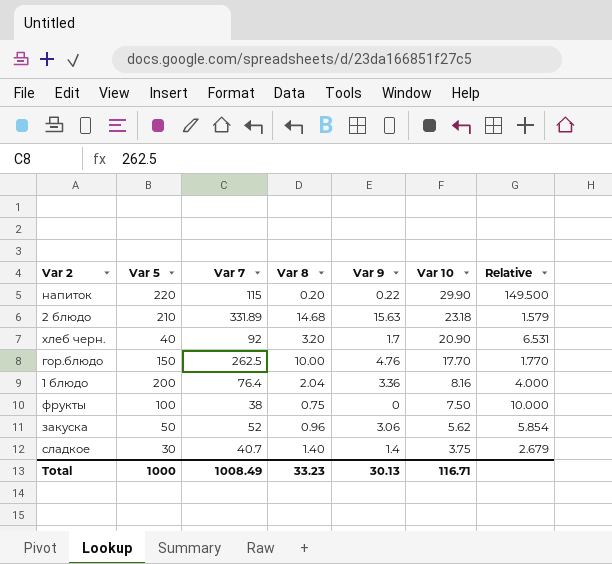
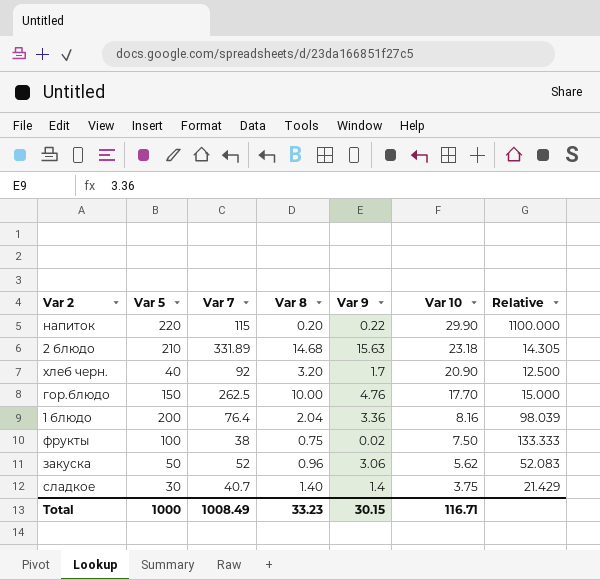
column Relative | formula: [Var 10] / [Var 8] -> [Var 5] / [Var 8]
фрукты | Var 9: 0 -> 0.02
Total | Var 9: 30.13 -> 30.15

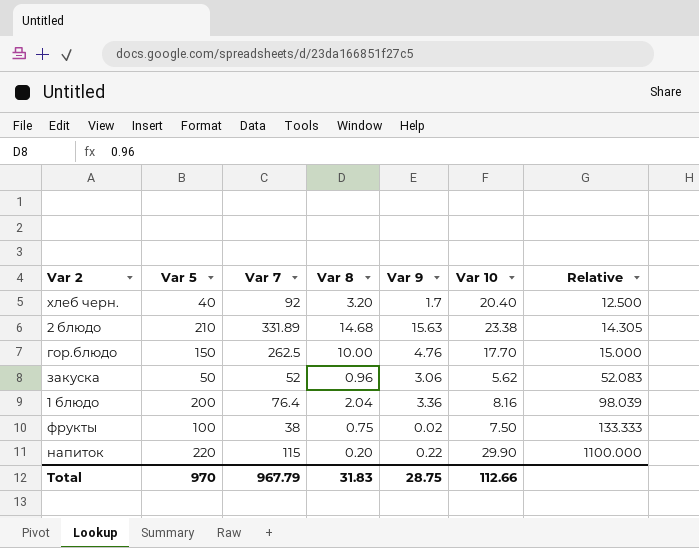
row order: Var 10 descending -> Relative ascending
row сладкое: 30 | 40.7 | 1.40 | 1.4 | 3.75 | 21.429 -> none
хлеб черн. | Var 10: 20.90 -> 20.40
2 блюдо | Var 10: 23.18 -> 23.38
Total | Var 5: 1000 -> 970
Total | Var 7: 1008.49 -> 967.79
Total | Var 8: 33.23 -> 31.83
Total | Var 9: 30.15 -> 28.75
Total | Var 10: 116.71 -> 112.66

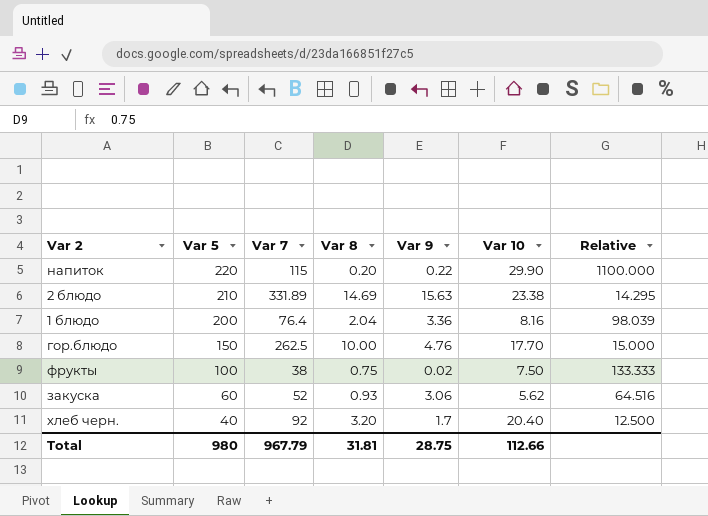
row order: Relative ascending -> Var 5 descending
2 блюдо | Var 8: 14.68 -> 14.69
2 блюдо | Relative: 14.305 -> 14.295
закуска | Var 5: 50 -> 60
закуска | Var 8: 0.96 -> 0.93
закуска | Relative: 52.083 -> 64.516
Total | Var 5: 970 -> 980
Total | Var 8: 31.83 -> 31.81

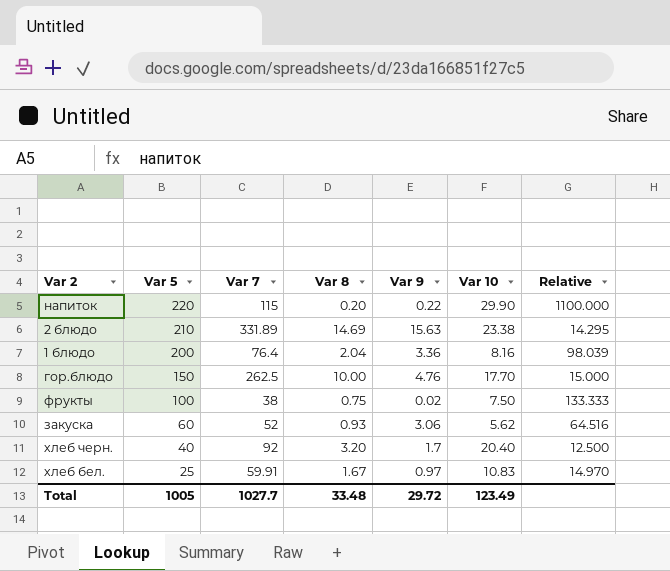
row хлеб бел.: none -> 25 | 59.91 | 1.67 | 0.97 | 10.83 | 14.970
Total | Var 5: 980 -> 1005
Total | Var 7: 967.79 -> 1027.7
Total | Var 8: 31.81 -> 33.48
Total | Var 9: 28.75 -> 29.72
Total | Var 10: 112.66 -> 123.49

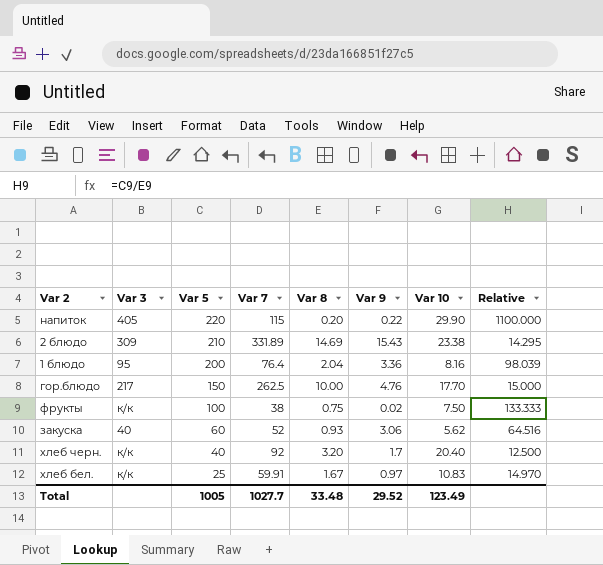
column Var 3 | position: none -> 2
2 блюдо | Var 9: 15.63 -> 15.43
Total | Var 9: 29.72 -> 29.52

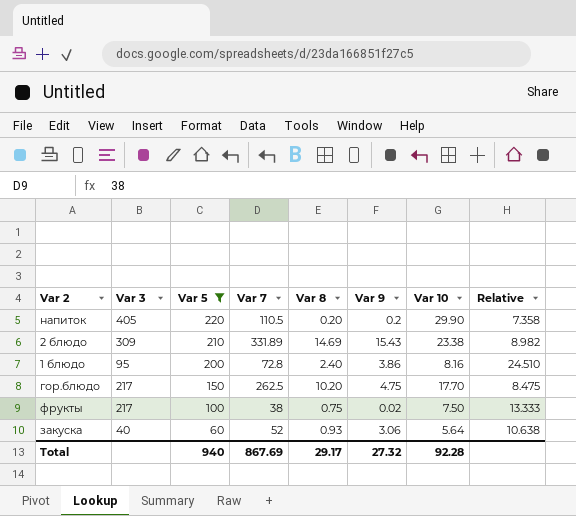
filter: none -> Var 5 >= 60
column Relative | formula: [Var 5] / [Var 8] -> [Var 5] / [Var 10]
напиток | Var 7: 115 -> 110.5
напиток | Var 9: 0.22 -> 0.2
1 блюдо | Var 7: 76.4 -> 72.8
1 блюдо | Var 8: 2.04 -> 2.40
1 блюдо | Var 9: 3.36 -> 3.86
гор.блюдо | Var 8: 10.00 -> 10.20
гор.блюдо | Var 9: 4.76 -> 4.75
фрукты | Var 3: к/к -> 217
закуска | Var 10: 5.62 -> 5.64
Total | Var 5: 1005 -> 940
Total | Var 7: 1027.7 -> 867.69
Total | Var 8: 33.48 -> 29.17
Total | Var 9: 29.52 -> 27.32
Total | Var 10: 123.49 -> 92.28

